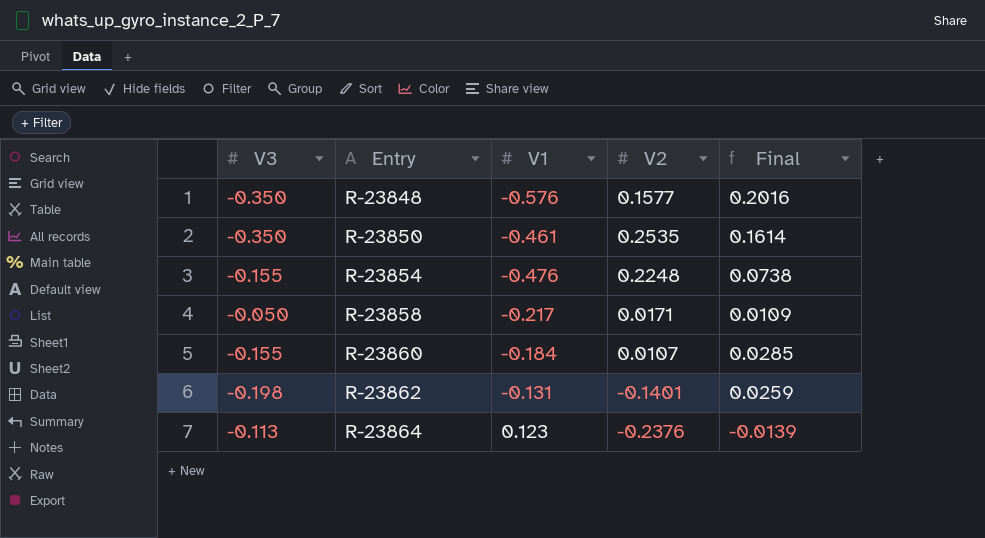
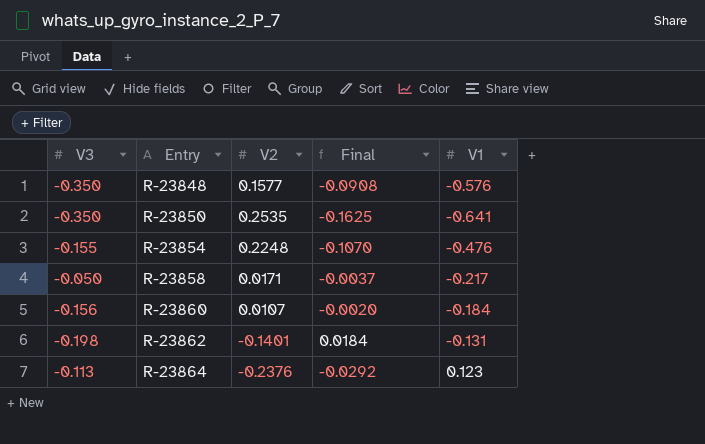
column Final | formula: [V3] * [V1] -> [V2] * [V1]
column V1 | position: 3 -> 5
R-23850 | V1: -0.461 -> -0.641
R-23860 | V3: -0.155 -> -0.156

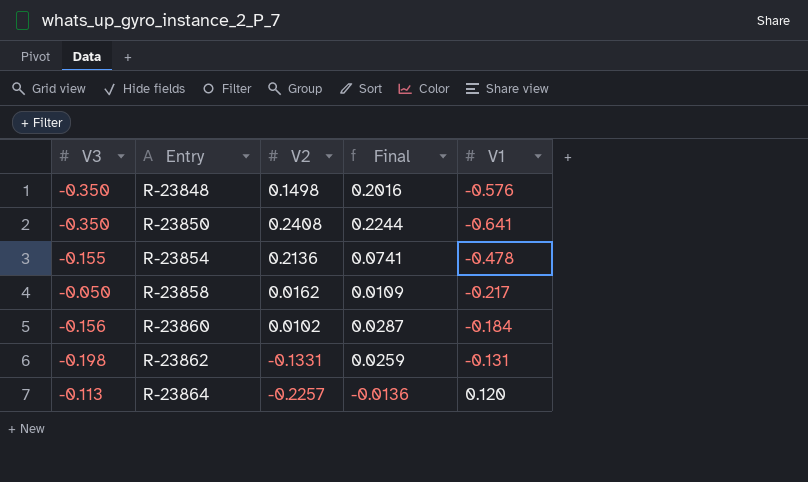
column Final | formula: [V2] * [V1] -> [V3] * [V1]
R-23848 | V2: 0.1577 -> 0.1498
R-23850 | V2: 0.2535 -> 0.2408
R-23854 | V2: 0.2248 -> 0.2136
R-23854 | V1: -0.476 -> -0.478
R-23858 | V2: 0.0171 -> 0.0162
R-23860 | V2: 0.0107 -> 0.0102
R-23862 | V2: -0.1401 -> -0.1331
R-23864 | V2: -0.2376 -> -0.2257
R-23864 | V1: 0.123 -> 0.120

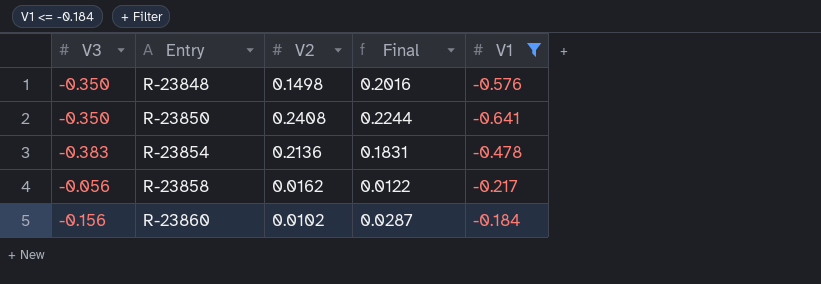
filter: none -> V1 <= -0.184
R-23854 | V3: -0.155 -> -0.383
R-23854 | Final: 0.0741 -> 0.1831
R-23858 | V3: -0.050 -> -0.056
R-23858 | Final: 0.0109 -> 0.0122

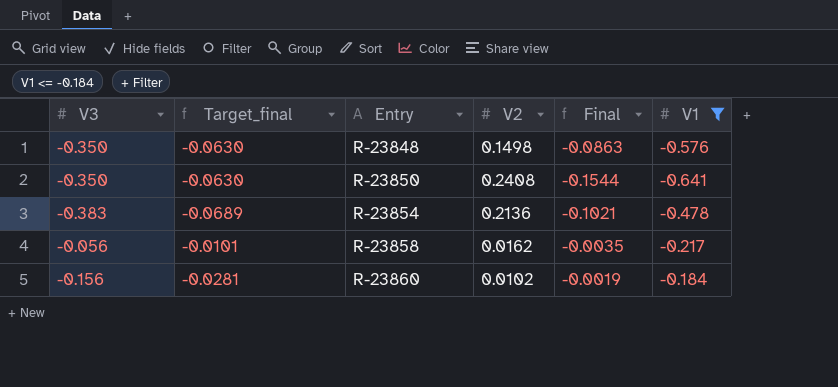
column Target_final | formula: none -> [V3] * 0.18
column Final | formula: [V3] * [V1] -> [V2] * [V1]

